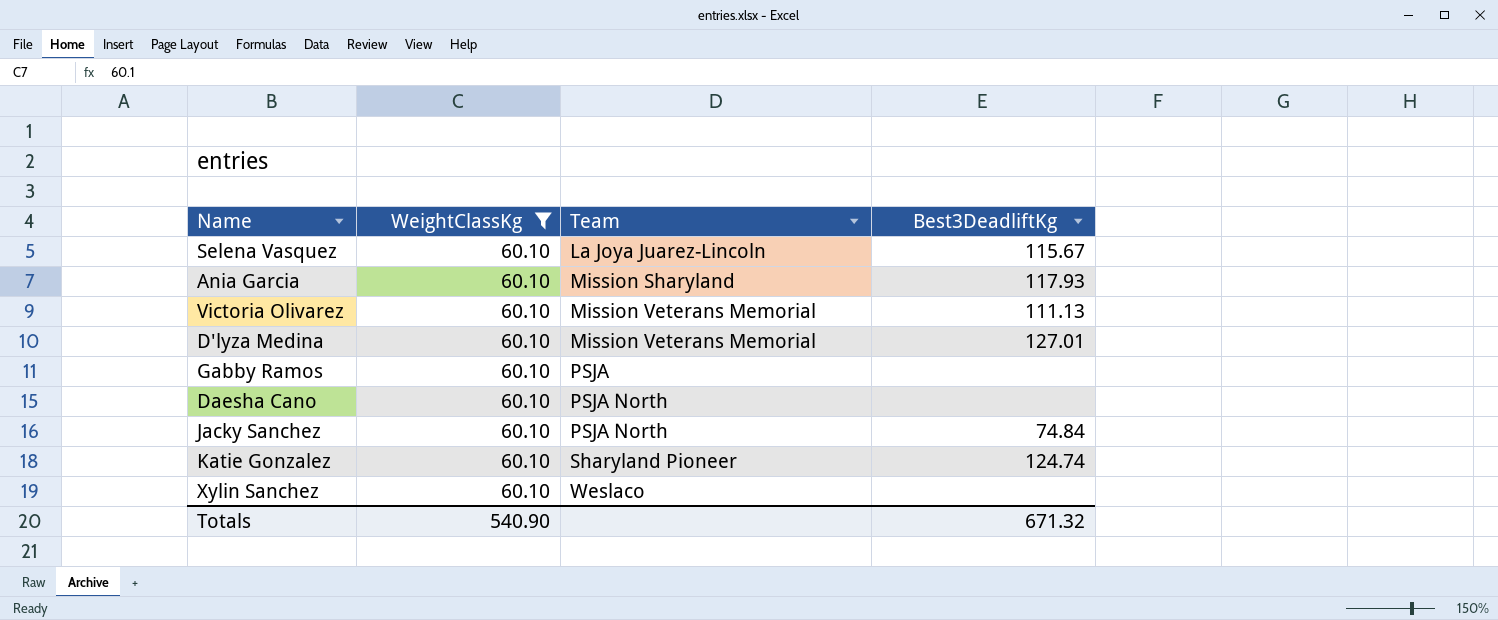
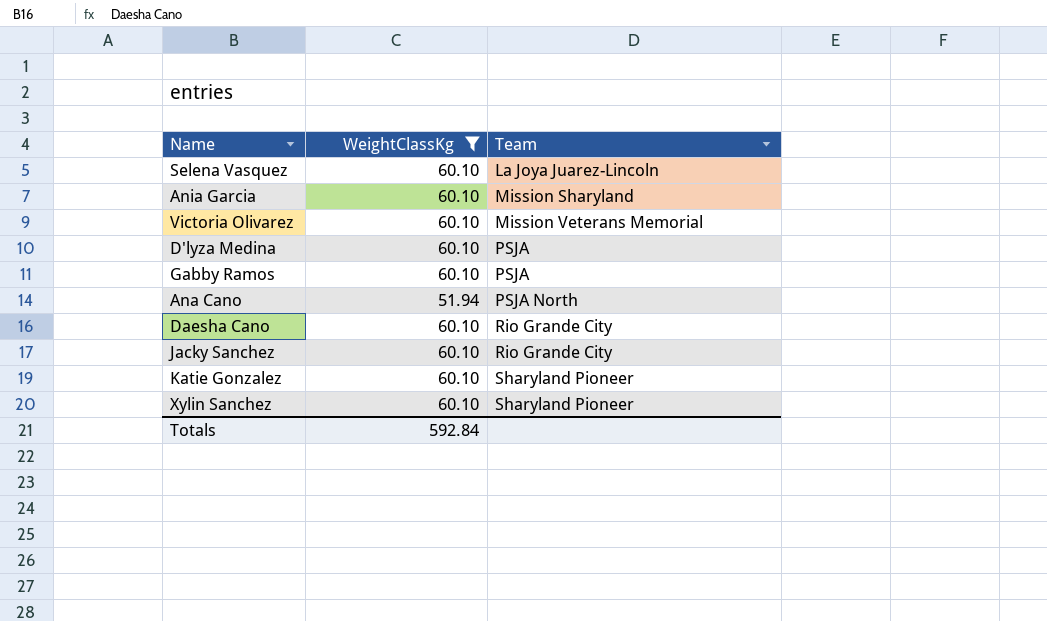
column Best3DeadliftKg | position: 4 -> none
D'lyza Medina | Team: Mission Veterans Memorial -> PSJA
row Ana Cano: none -> 51.94 | PSJA North
Daesha Cano | Team: PSJA North -> Rio Grande City
Jacky Sanchez | Team: PSJA North -> Rio Grande City
Xylin Sanchez | Team: Weslaco -> Sharyland Pioneer
Totals | WeightClassKg: 540.90 -> 592.84

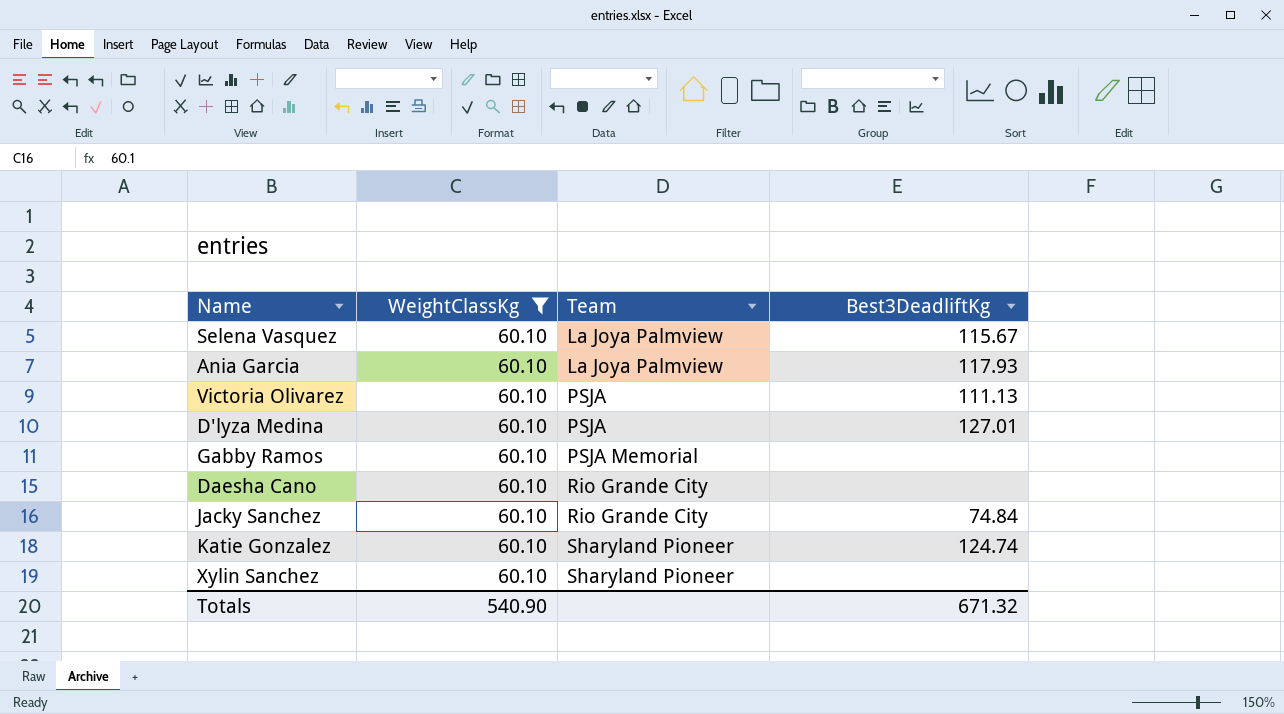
column Best3DeadliftKg | position: none -> 4
row Ana Cano: 51.94 | PSJA North -> none
Selena Vasquez | Team: La Joya Juarez-Lincoln -> La Joya Palmview
Ania Garcia | Team: Mission Sharyland -> La Joya Palmview
Victoria Olivarez | Team: Mission Veterans Memorial -> PSJA
Gabby Ramos | Team: PSJA -> PSJA Memorial
Totals | WeightClassKg: 592.84 -> 540.90

